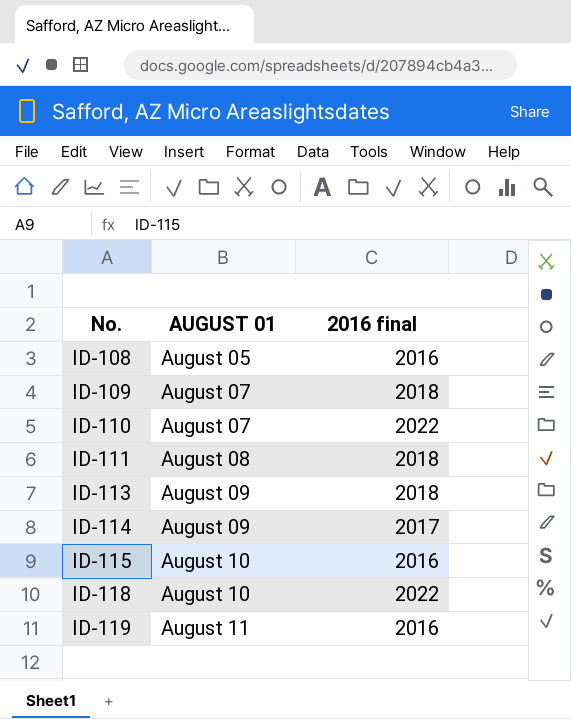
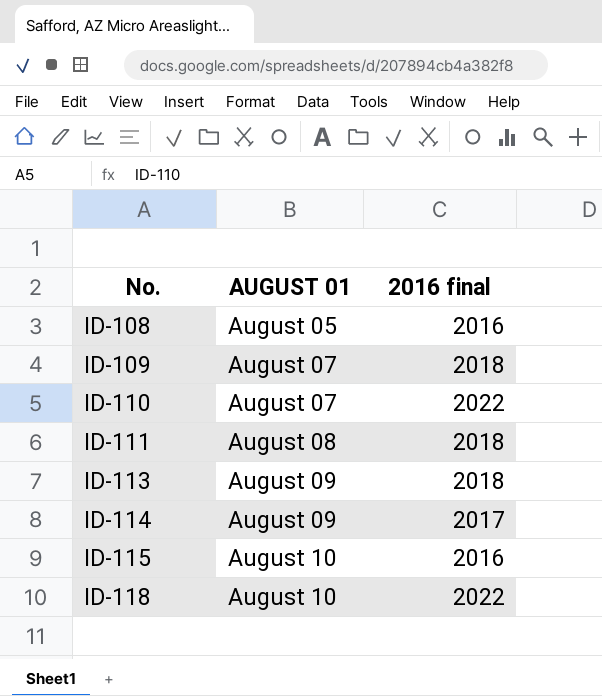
row ID-119: August 11 | 2016 -> none

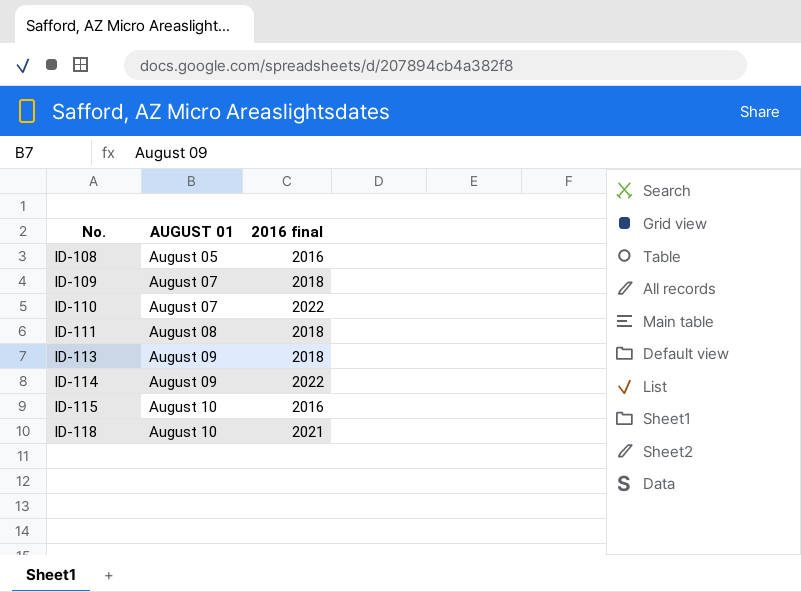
ID-114 | 2016 final: 2017 -> 2022
ID-118 | 2016 final: 2022 -> 2021

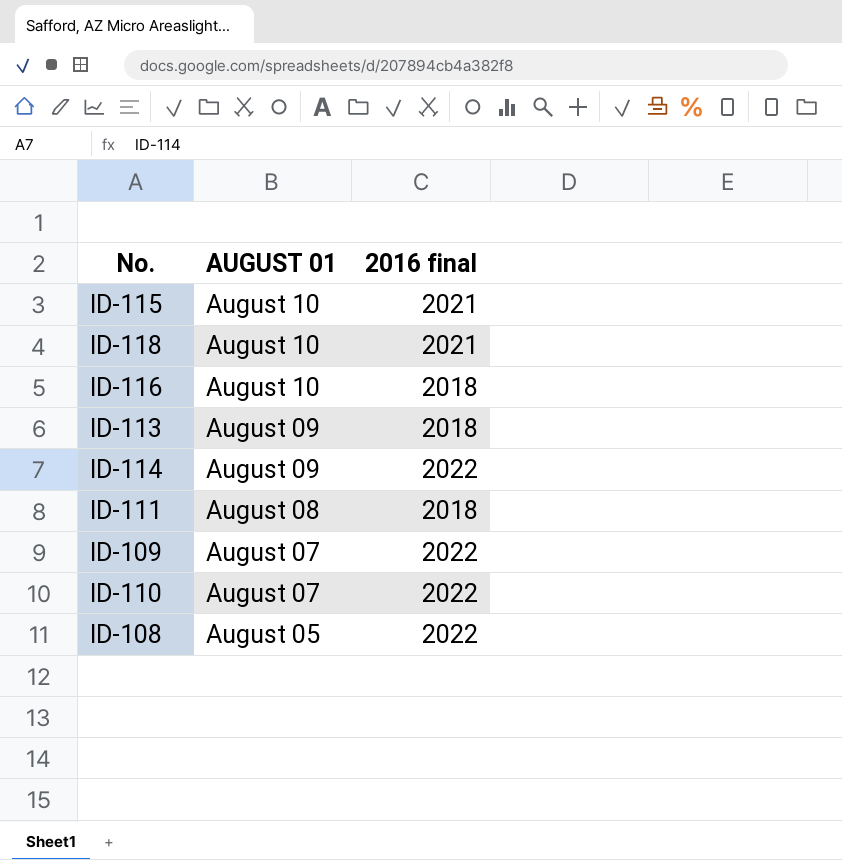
row order: No. ascending -> AUGUST 01 descending
ID-115 | 2016 final: 2016 -> 2021
row ID-116: none -> August 10 | 2018
ID-109 | 2016 final: 2018 -> 2022
ID-108 | 2016 final: 2016 -> 2022

